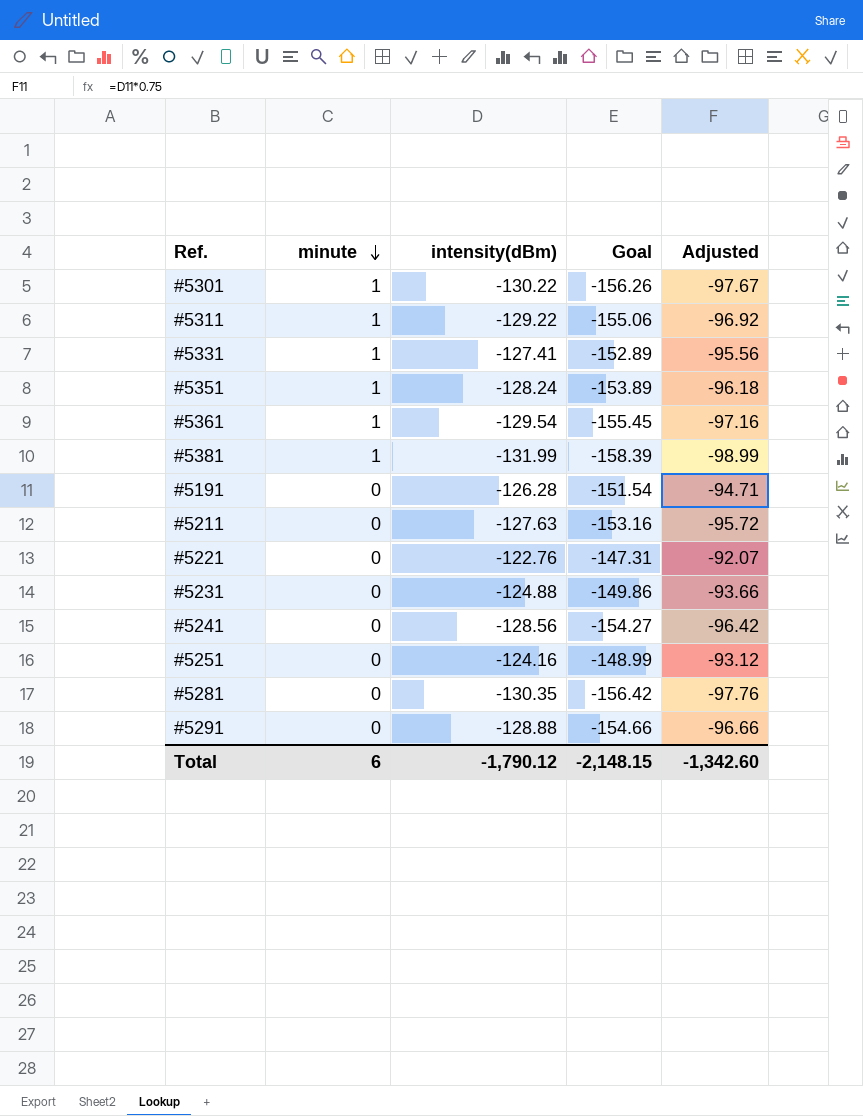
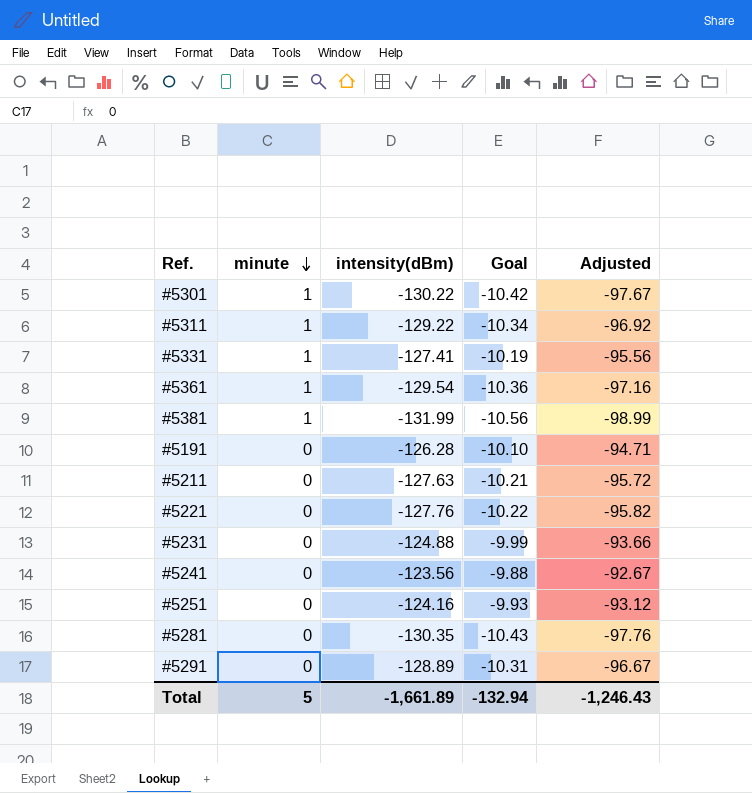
column Goal | formula: [intensity(dBm)] * 1.2 -> [intensity(dBm)] * 0.08
row #5351: 1 | -128.24 | -153.89 | -96.18 -> none
#5221 | intensity(dBm): -122.76 -> -127.76
#5221 | Adjusted: -92.07 -> -95.82
#5241 | intensity(dBm): -128.56 -> -123.56
#5241 | Adjusted: -96.42 -> -92.67
#5291 | intensity(dBm): -128.88 -> -128.89
#5291 | Adjusted: -96.66 -> -96.67
Total | minute: 6 -> 5
Total | intensity(dBm): -1,790.12 -> -1,661.89
Total | Goal: -2,148.15 -> -132.94
Total | Adjusted: -1,342.60 -> -1,246.43

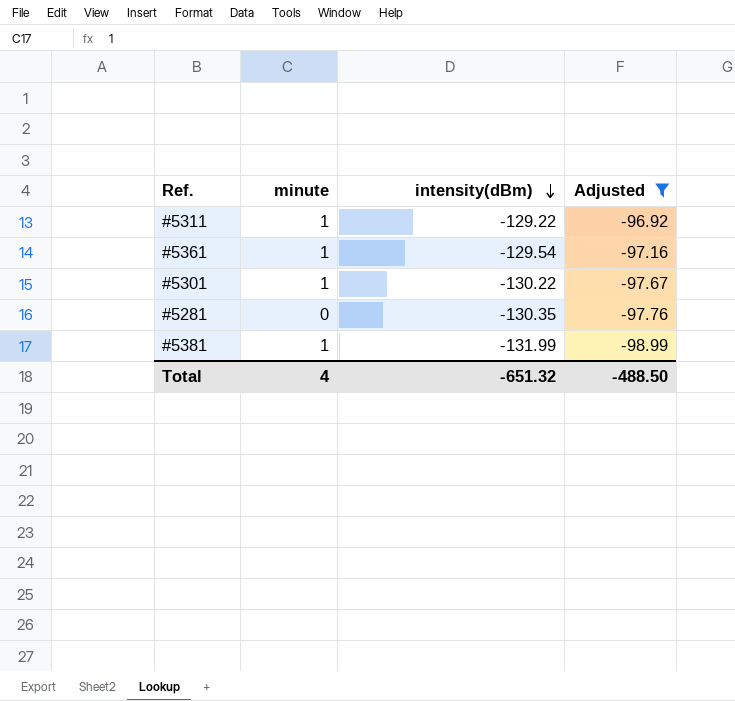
filter: none -> Adjusted <= -96.92
row order: minute descending -> intensity(dBm) descending
column Goal | formula: [intensity(dBm)] * 0.08 -> none
Total | minute: 5 -> 4
Total | intensity(dBm): -1,661.89 -> -651.32
Total | Adjusted: -1,246.43 -> -488.50

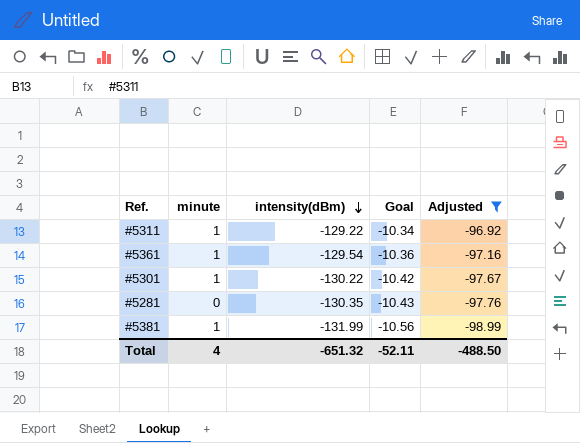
column Goal | formula: none -> [intensity(dBm)] * 0.08

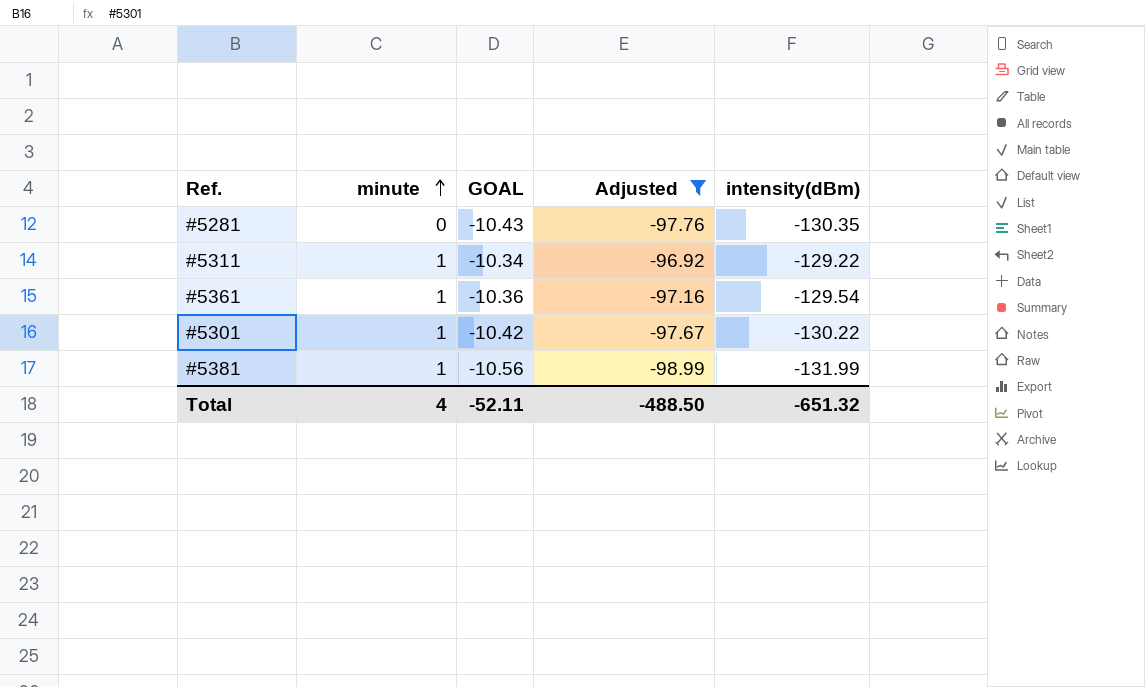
row order: intensity(dBm) descending -> minute ascending
column name: Goal -> GOAL
column intensity(dBm) | position: 3 -> 5

